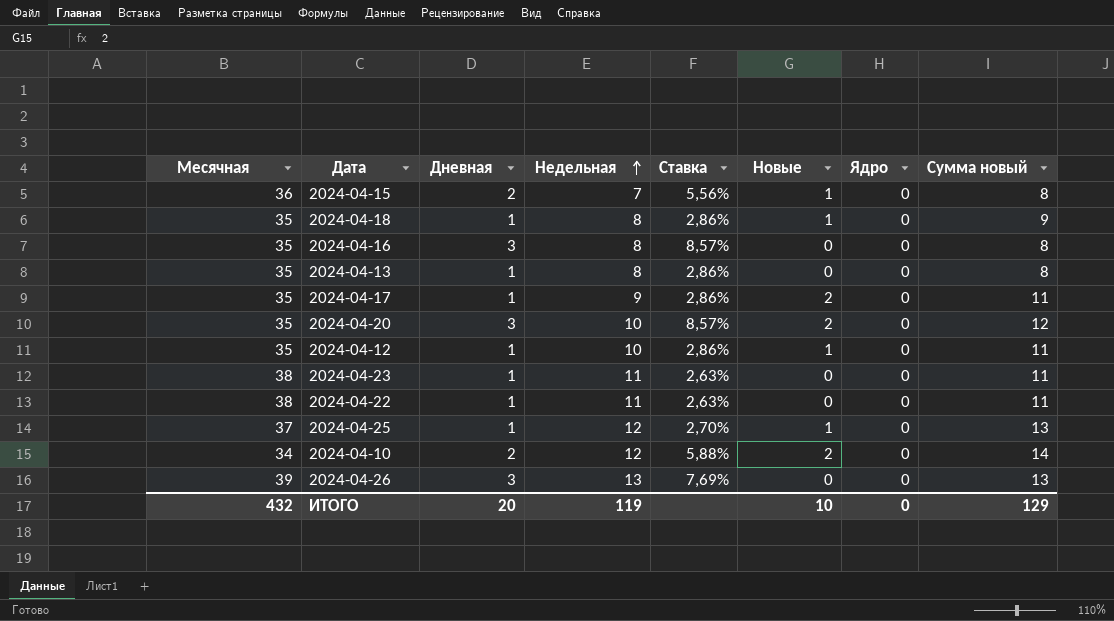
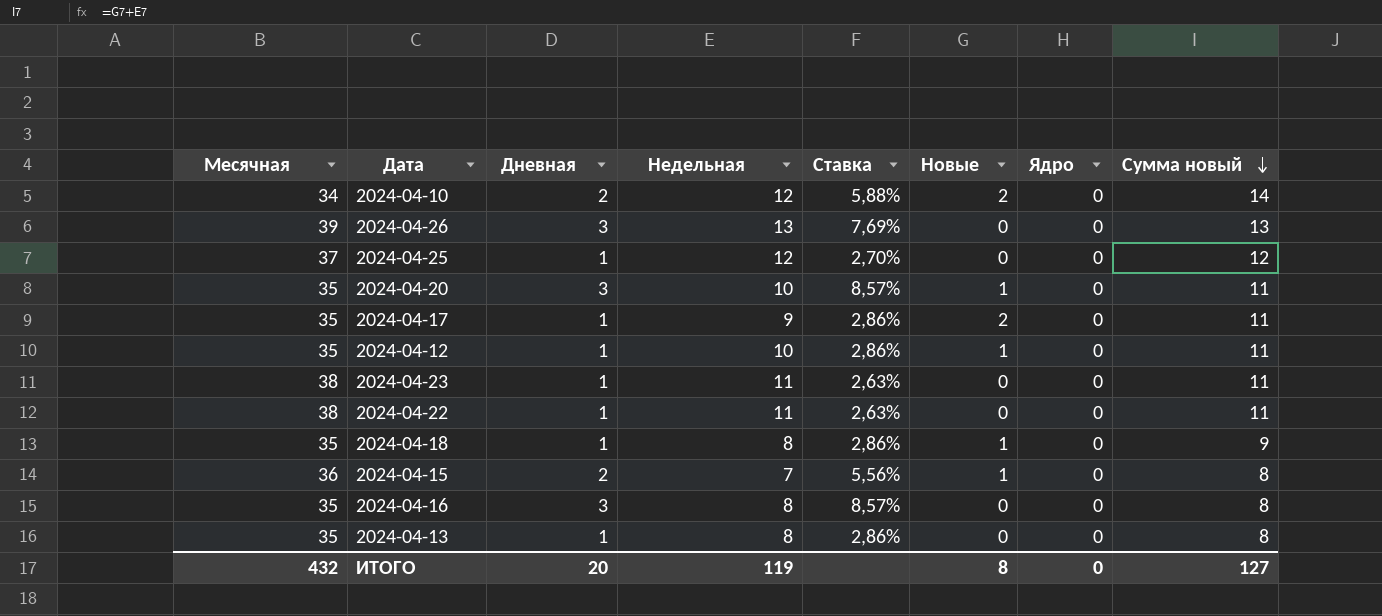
row order: Недельная ascending -> Сумма новый descending
2024-04-25 | Новые: 1 -> 0
2024-04-25 | Сумма новый: 13 -> 12
2024-04-20 | Новые: 2 -> 1
2024-04-20 | Сумма новый: 12 -> 11
ИТОГО | Новые: 10 -> 8
ИТОГО | Сумма новый: 129 -> 127

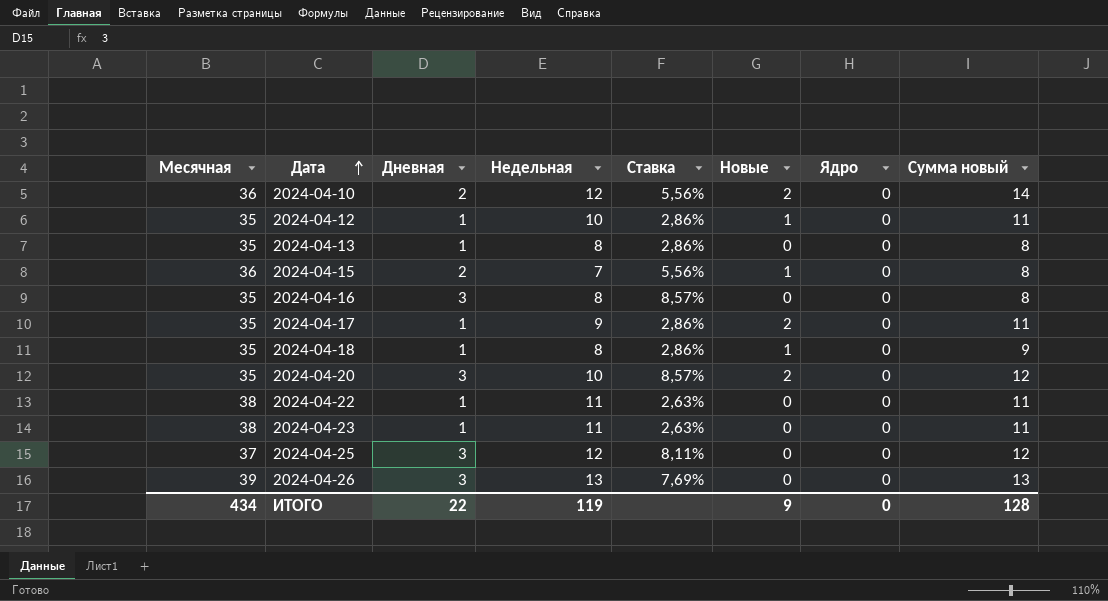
row order: Сумма новый descending -> Дата ascending
2024-04-10 | Месячная: 34 -> 36
2024-04-10 | Ставка: 5,88% -> 5,56%
2024-04-20 | Новые: 1 -> 2
2024-04-20 | Сумма новый: 11 -> 12
2024-04-25 | Дневная: 1 -> 3
2024-04-25 | Ставка: 2,70% -> 8,11%
ИТОГО | Месячная: 432 -> 434
ИТОГО | Дневная: 20 -> 22
ИТОГО | Новые: 8 -> 9
ИТОГО | Сумма новый: 127 -> 128

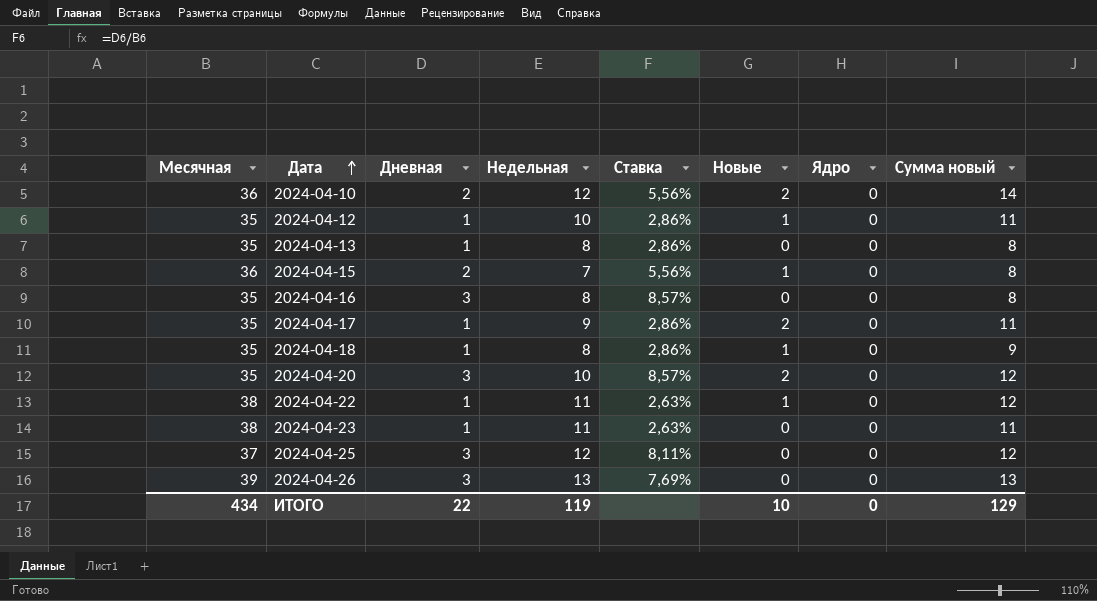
2024-04-22 | Новые: 0 -> 1
2024-04-22 | Сумма новый: 11 -> 12
ИТОГО | Новые: 9 -> 10
ИТОГО | Сумма новый: 128 -> 129

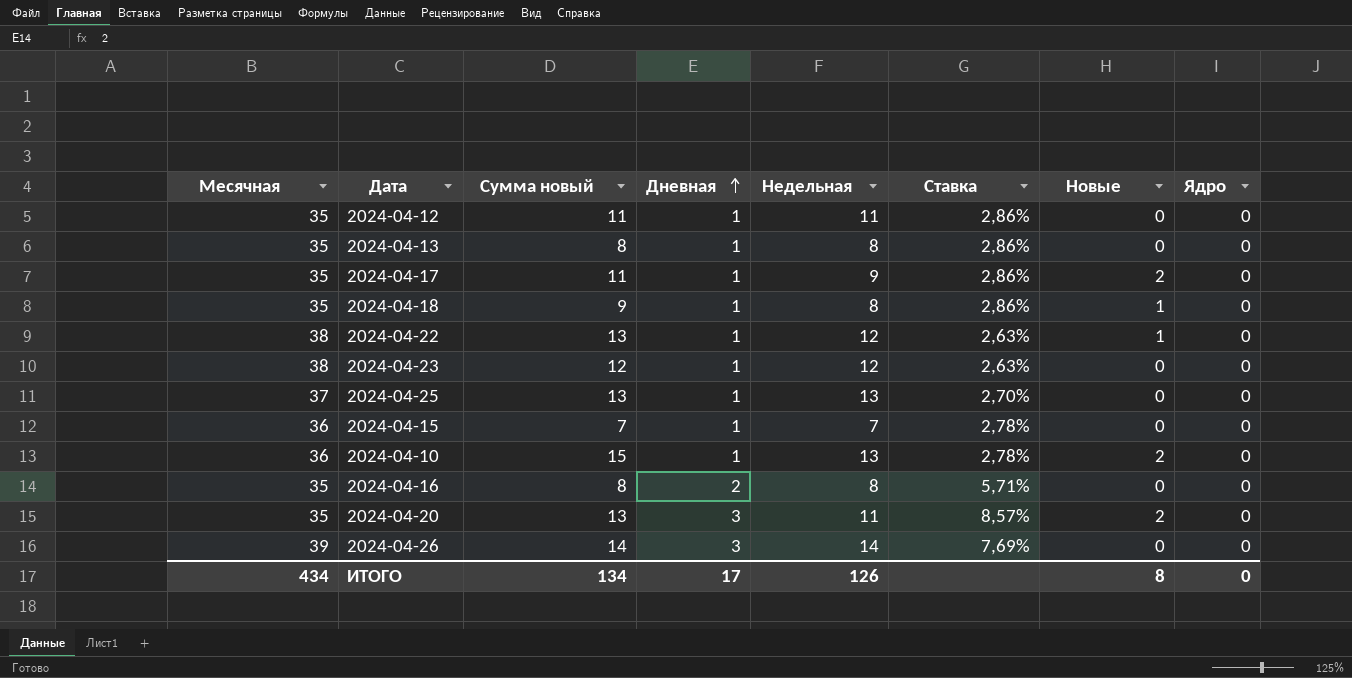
row order: Дата ascending -> Дневная ascending
column Сумма новый | position: 8 -> 3
2024-04-12 | Недельная: 10 -> 11
2024-04-12 | Новые: 1 -> 0
2024-04-22 | Сумма новый: 12 -> 13
2024-04-22 | Недельная: 11 -> 12
2024-04-23 | Сумма новый: 11 -> 12
2024-04-23 | Недельная: 11 -> 12
2024-04-25 | Сумма новый: 12 -> 13
2024-04-25 | Дневная: 3 -> 1
2024-04-25 | Недельная: 12 -> 13
2024-04-25 | Ставка: 8,11% -> 2,70%
2024-04-15 | Сумма новый: 8 -> 7
2024-04-15 | Дневная: 2 -> 1
2024-04-15 | Ставка: 5,56% -> 2,78%
2024-04-15 | Новые: 1 -> 0
2024-04-10 | Сумма новый: 14 -> 15
2024-04-10 | Дневная: 2 -> 1
2024-04-10 | Недельная: 12 -> 13
2024-04-10 | Ставка: 5,56% -> 2,78%
2024-04-16 | Дневная: 3 -> 2
2024-04-16 | Ставка: 8,57% -> 5,71%
2024-04-20 | Сумма новый: 12 -> 13
2024-04-20 | Недельная: 10 -> 11
2024-04-26 | Сумма новый: 13 -> 14
2024-04-26 | Недельная: 13 -> 14
ИТОГО | Сумма новый: 129 -> 134
ИТОГО | Дневная: 22 -> 17
ИТОГО | Недельная: 119 -> 126
ИТОГО | Новые: 10 -> 8

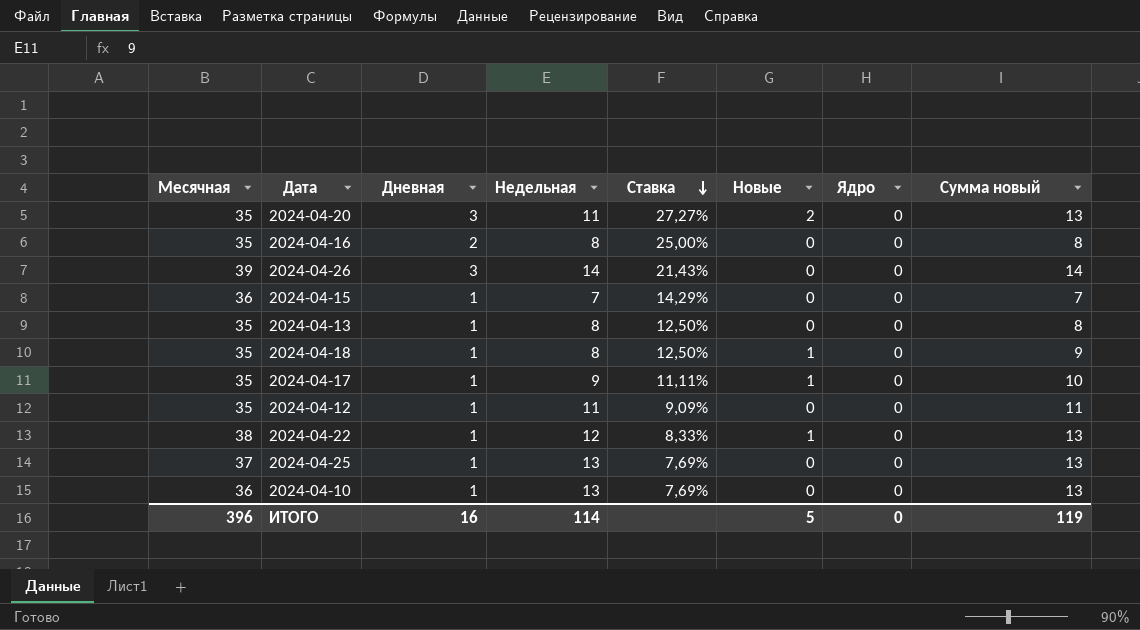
row order: Дневная ascending -> Ставка descending
column Ставка | formula: [Дневная] / [Месячная] -> [Дневная] / [Недельная]
column Сумма новый | position: 3 -> 8
row 2024-04-23: 38 | 12 | 1 | 12 | 2,63% | 0 | 0 -> none
2024-04-17 | Новые: 2 -> 1
2024-04-17 | Сумма новый: 11 -> 10
2024-04-10 | Новые: 2 -> 0
2024-04-10 | Сумма новый: 15 -> 13
ИТОГО | Месячная: 434 -> 396
ИТОГО | Дневная: 17 -> 16
ИТОГО | Недельная: 126 -> 114
ИТОГО | Новые: 8 -> 5
ИТОГО | Сумма новый: 134 -> 119

